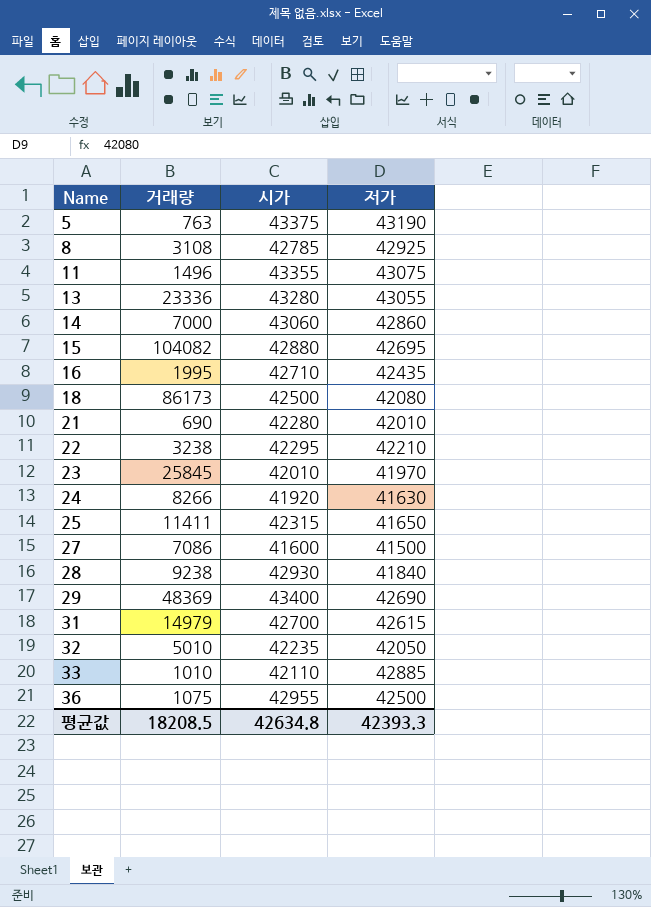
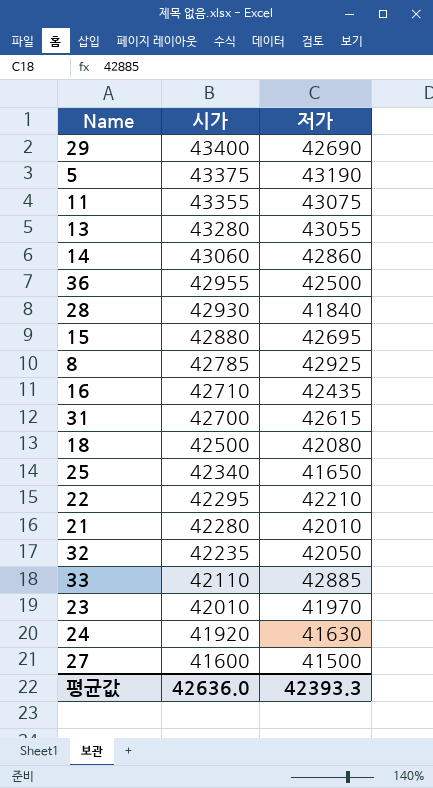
row order: Name ascending -> 시가 descending
column 거래량 | position: 2 -> none
25 | 시가: 42315 -> 42340
평균값 | 시가: 42634.8 -> 42636.0

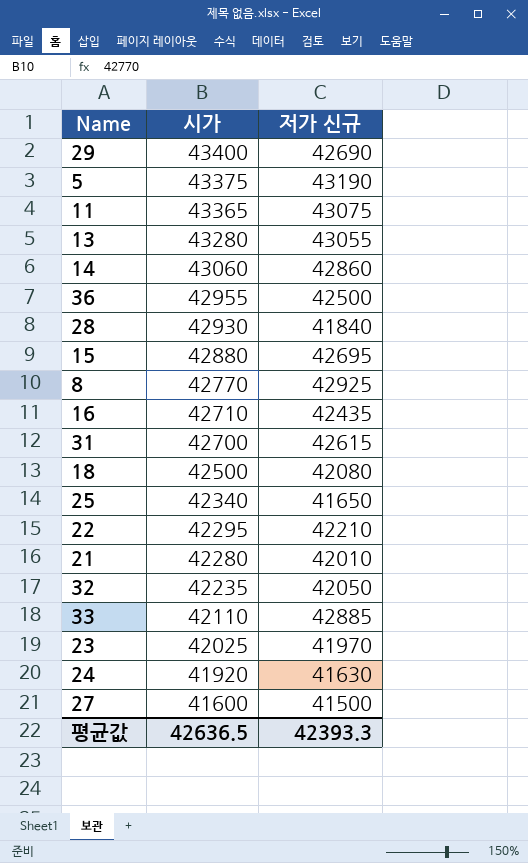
column name: 저가 -> 저가 신규
11 | 시가: 43355 -> 43365
8 | 시가: 42785 -> 42770
23 | 시가: 42010 -> 42025
평균값 | 시가: 42636.0 -> 42636.5

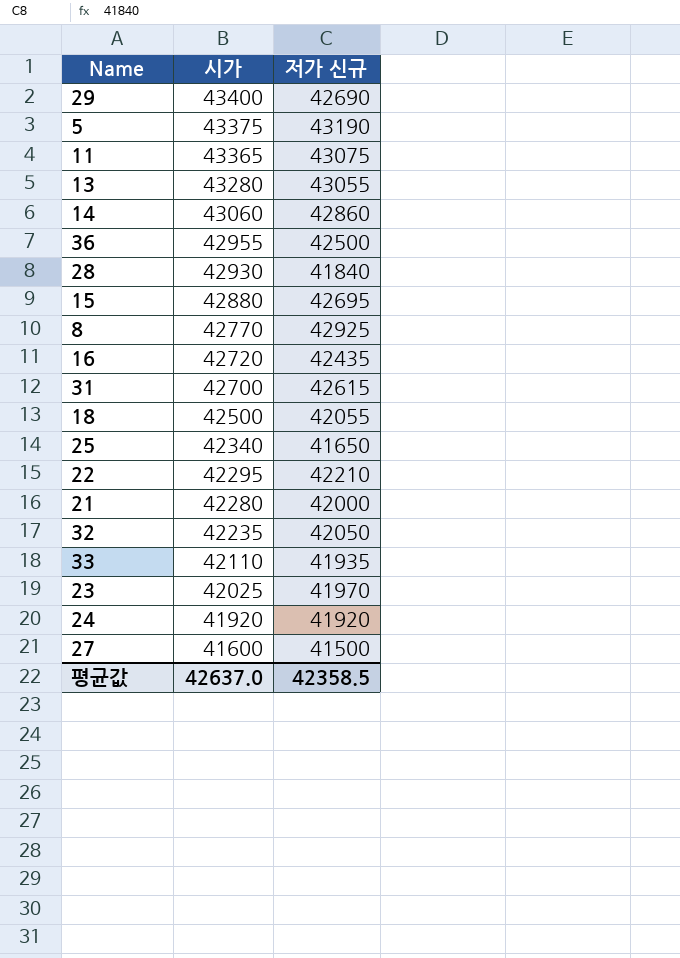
16 | 시가: 42710 -> 42720
18 | 저가 신규: 42080 -> 42055
21 | 저가 신규: 42010 -> 42000
33 | 저가 신규: 42885 -> 41935
24 | 저가 신규: 41630 -> 41920
평균값 | 시가: 42636.5 -> 42637.0
평균값 | 저가 신규: 42393.3 -> 42358.5

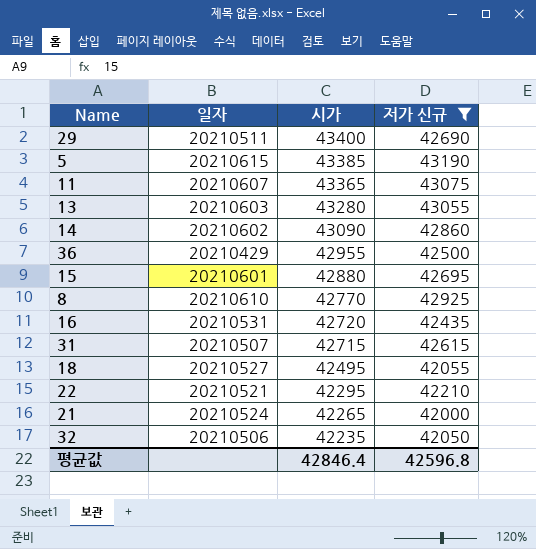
filter: none -> 저가 신규 >= 42000
column 일자 | position: none -> 2
5 | 시가: 43375 -> 43385
14 | 시가: 43060 -> 43090
31 | 시가: 42700 -> 42715
18 | 시가: 42500 -> 42495
21 | 시가: 42280 -> 42265
평균값 | 시가: 42637.0 -> 42846.4
평균값 | 저가 신규: 42358.5 -> 42596.8

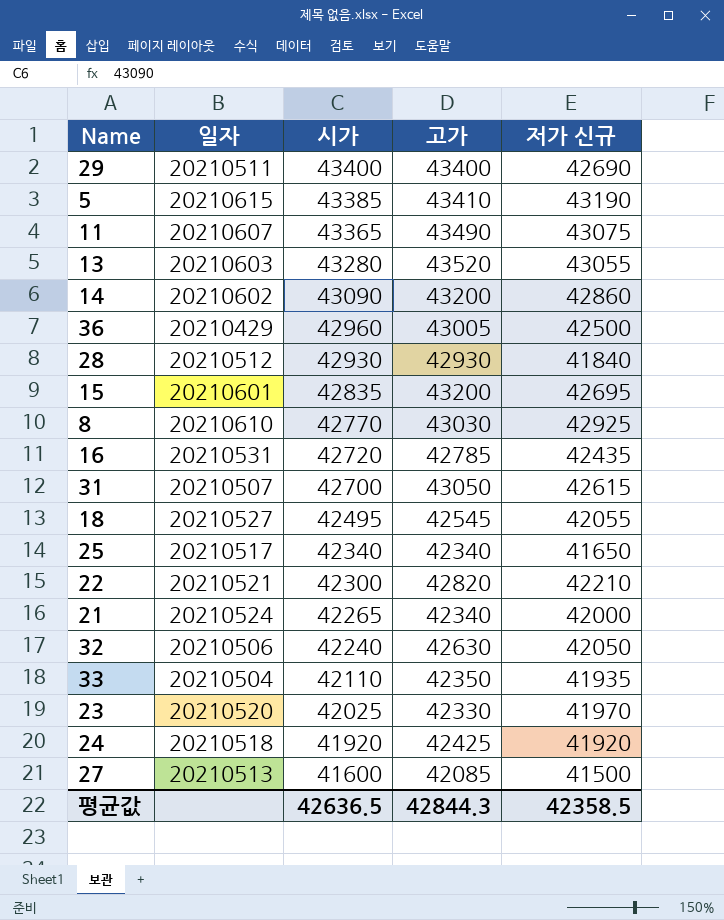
filter: 저가 신규 >= 42000 -> none
column 고가 | position: none -> 4
36 | 시가: 42955 -> 42960
15 | 시가: 42880 -> 42835
31 | 시가: 42715 -> 42700
22 | 시가: 42295 -> 42300
32 | 시가: 42235 -> 42240
평균값 | 시가: 42846.4 -> 42636.5
평균값 | 저가 신규: 42596.8 -> 42358.5

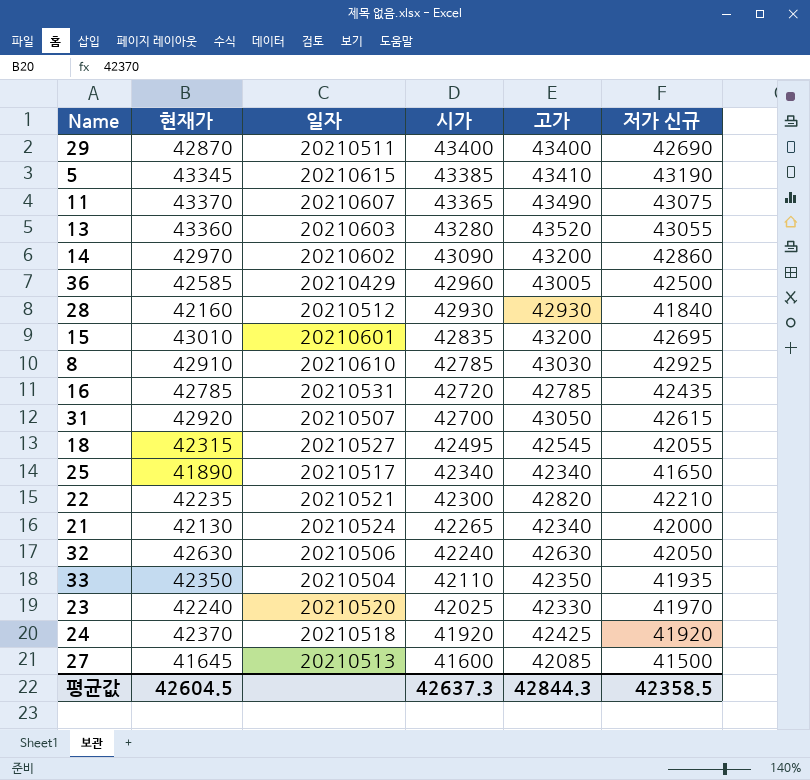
column 현재가 | position: none -> 2
8 | 시가: 42770 -> 42785
평균값 | 시가: 42636.5 -> 42637.3

